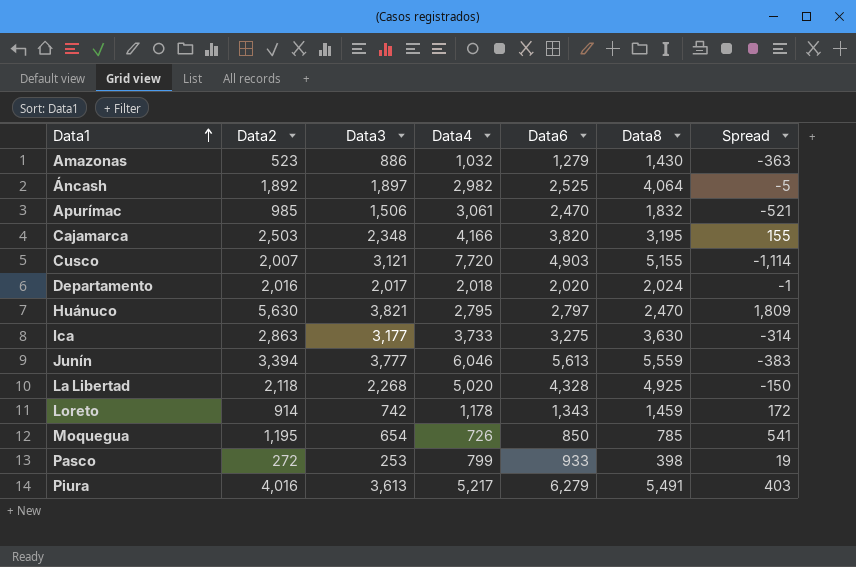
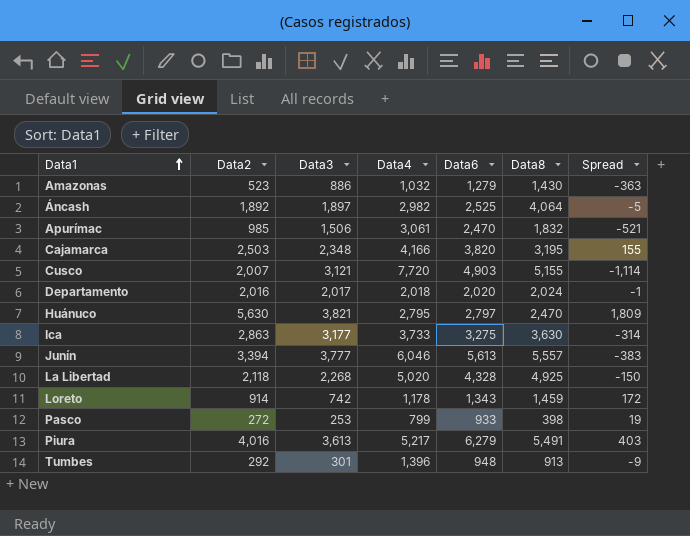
row Moquegua: 1,195 | 654 | 726 | 850 | 785 | 541 -> none
Junín | Data8: 5,559 -> 5,557
row Tumbes: none -> 292 | 301 | 1,396 | 948 | 913 | -9

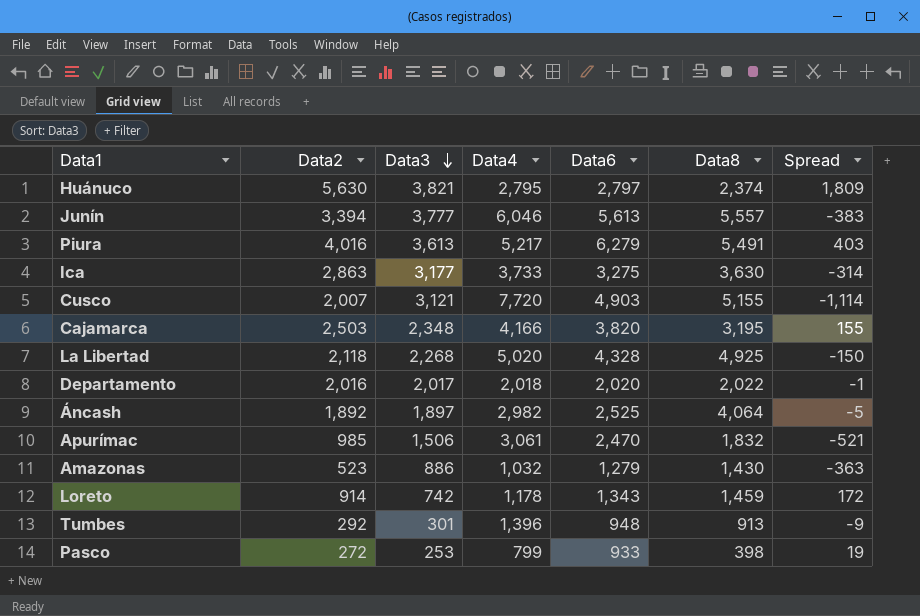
row order: Data1 ascending -> Data3 descending
Huánuco | Data8: 2,470 -> 2,374
Departamento | Data8: 2,024 -> 2,022

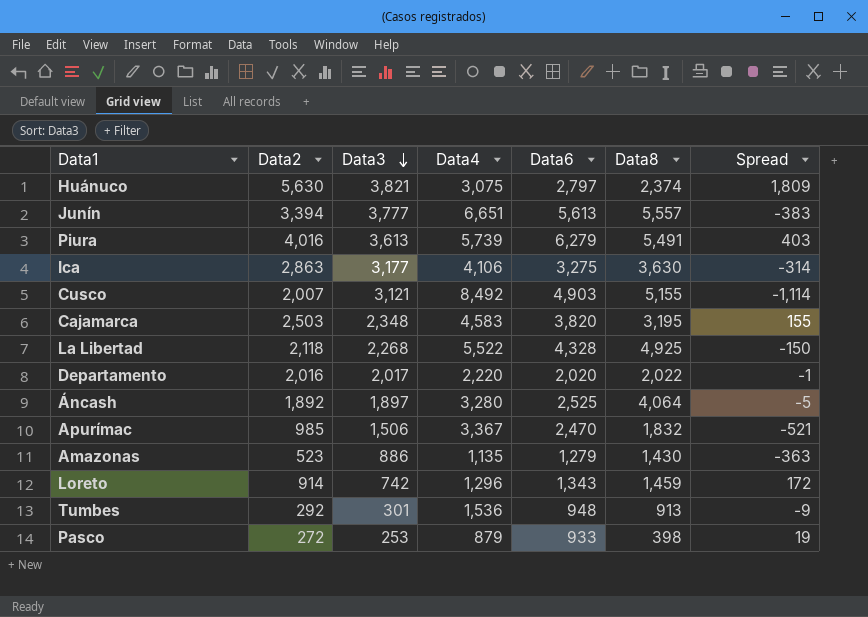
Huánuco | Data4: 2,795 -> 3,075
Junín | Data4: 6,046 -> 6,651
Piura | Data4: 5,217 -> 5,739
Ica | Data4: 3,733 -> 4,106
Cusco | Data4: 7,720 -> 8,492
Cajamarca | Data4: 4,166 -> 4,583
La Libertad | Data4: 5,020 -> 5,522
Departamento | Data4: 2,018 -> 2,220
Áncash | Data4: 2,982 -> 3,280
Apurímac | Data4: 3,061 -> 3,367
Amazonas | Data4: 1,032 -> 1,135
Loreto | Data4: 1,178 -> 1,296
Tumbes | Data4: 1,396 -> 1,536
Pasco | Data4: 799 -> 879

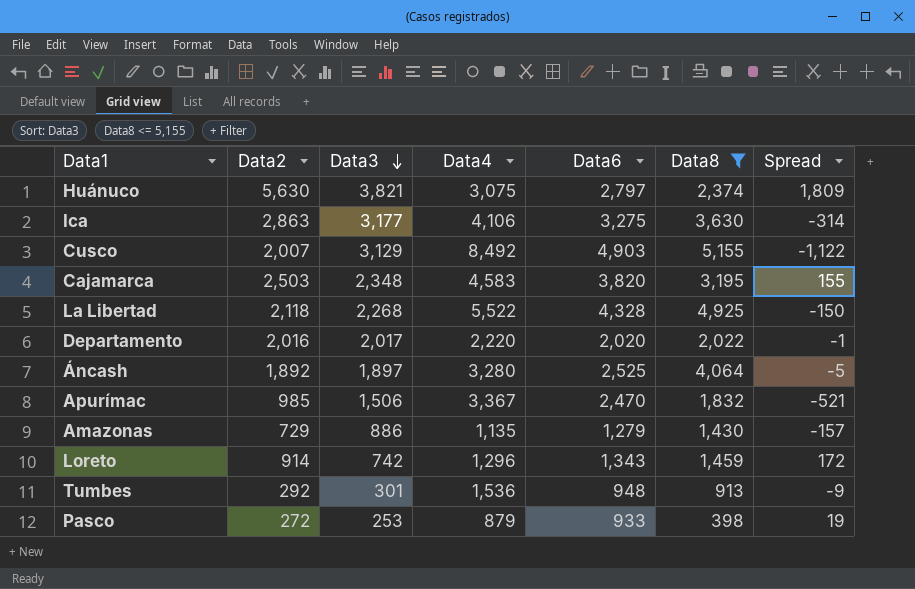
filter: none -> Data8 <= 5,155
Cusco | Data3: 3,121 -> 3,129
Cusco | Spread: -1,114 -> -1,122
Amazonas | Data2: 523 -> 729
Amazonas | Spread: -363 -> -157

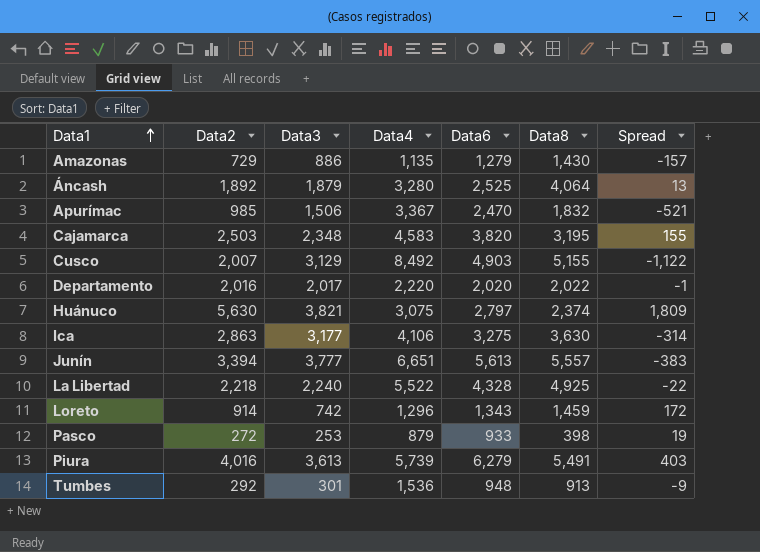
filter: Data8 <= 5,155 -> none
row order: Data3 descending -> Data1 ascending
Áncash | Data3: 1,897 -> 1,879
Áncash | Spread: -5 -> 13
La Libertad | Data2: 2,118 -> 2,218
La Libertad | Data3: 2,268 -> 2,240
La Libertad | Spread: -150 -> -22

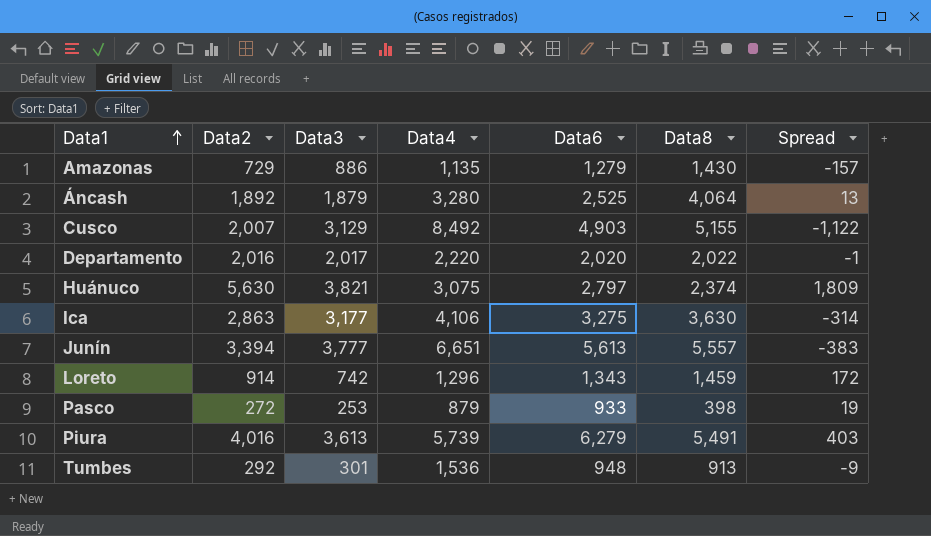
row Apurímac: 985 | 1,506 | 3,367 | 2,470 | 1,832 | -521 -> none
row Cajamarca: 2,503 | 2,348 | 4,583 | 3,820 | 3,195 | 155 -> none
row La Libertad: 2,218 | 2,240 | 5,522 | 4,328 | 4,925 | -22 -> none

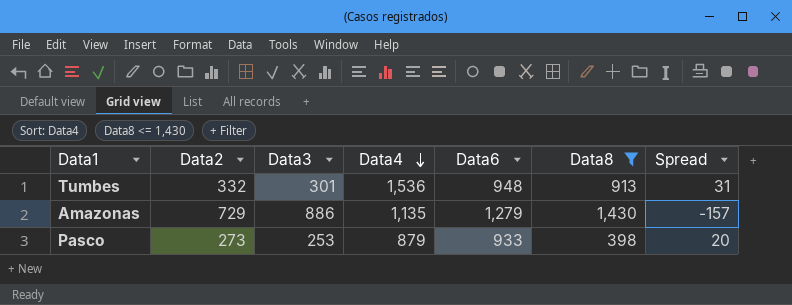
filter: none -> Data8 <= 1,430
row order: Data1 ascending -> Data4 descending
Tumbes | Data2: 292 -> 332
Tumbes | Spread: -9 -> 31
Pasco | Data2: 272 -> 273
Pasco | Spread: 19 -> 20

